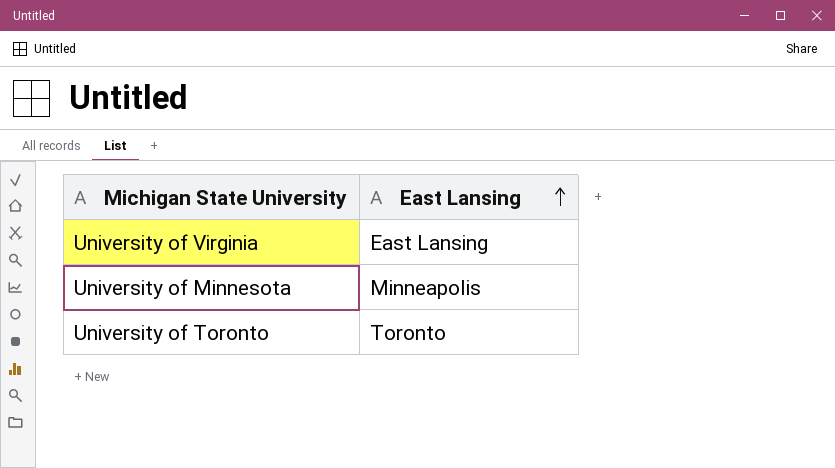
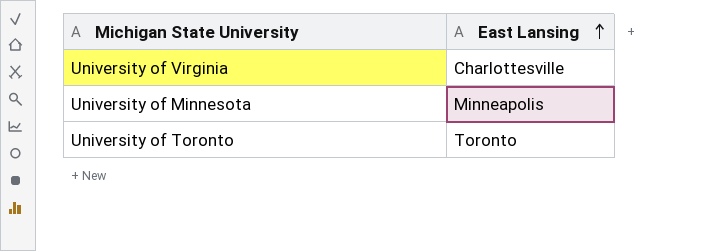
University of Virginia | East Lansing: East Lansing -> Charlottesville

